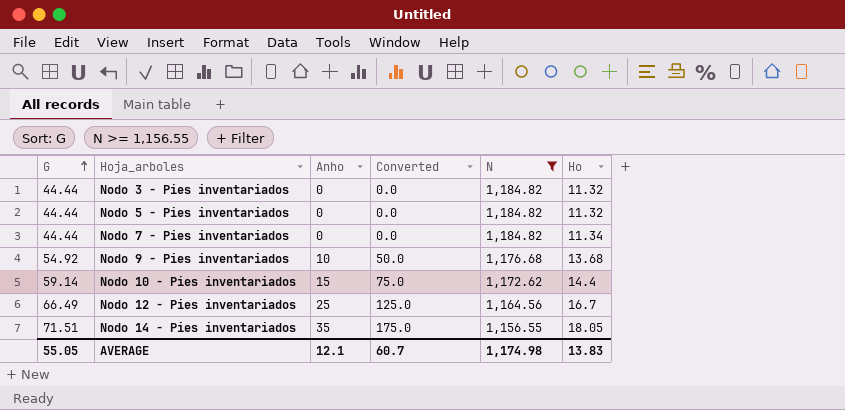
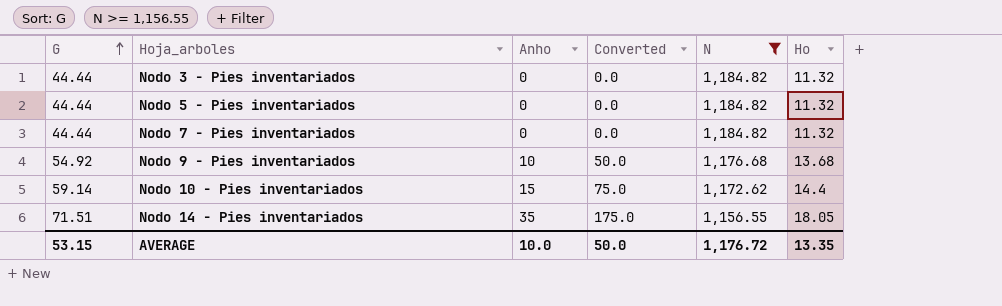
row Nodo 12 - Pies inventariados: 66.49 | 25 | 125.0 | 1,164.56 | 16.7 -> none
Nodo 7 - Pies inventariados | Ho: 11.34 -> 11.32
AVERAGE | G: 55.05 -> 53.15
AVERAGE | Anho: 12.1 -> 10.0
AVERAGE | Converted: 60.7 -> 50.0
AVERAGE | N: 1,174.98 -> 1,176.72
AVERAGE | Ho: 13.83 -> 13.35

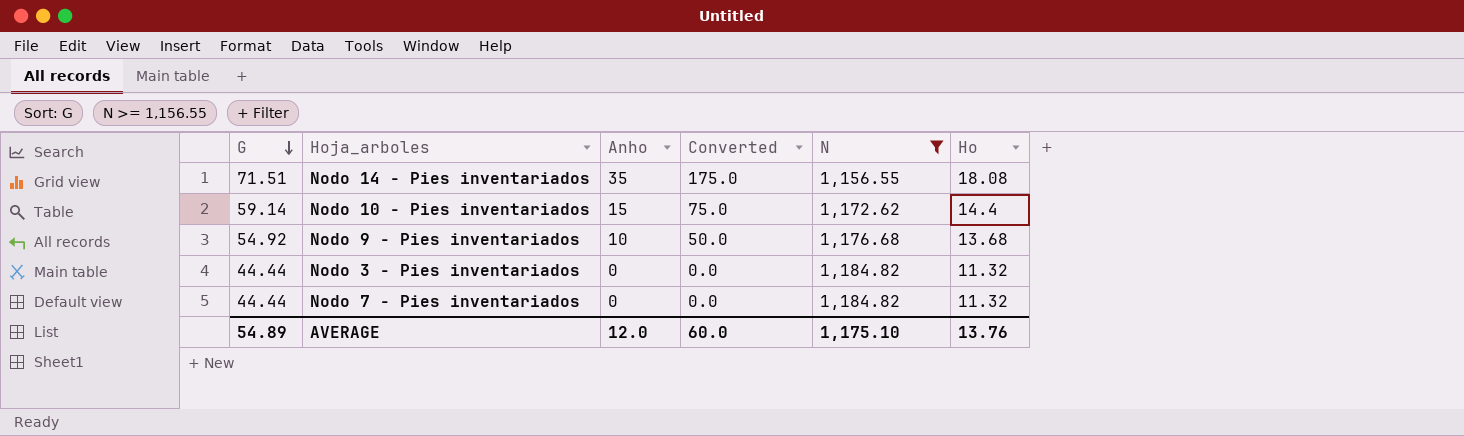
row order: G ascending -> G descending
row Nodo 5 - Pies inventariados: 44.44 | 0 | 0.0 | 1,184.82 | 11.32 -> none
Nodo 14 - Pies inventariados | Ho: 18.05 -> 18.08
AVERAGE | G: 53.15 -> 54.89
AVERAGE | Anho: 10.0 -> 12.0
AVERAGE | Converted: 50.0 -> 60.0
AVERAGE | N: 1,176.72 -> 1,175.10
AVERAGE | Ho: 13.35 -> 13.76

